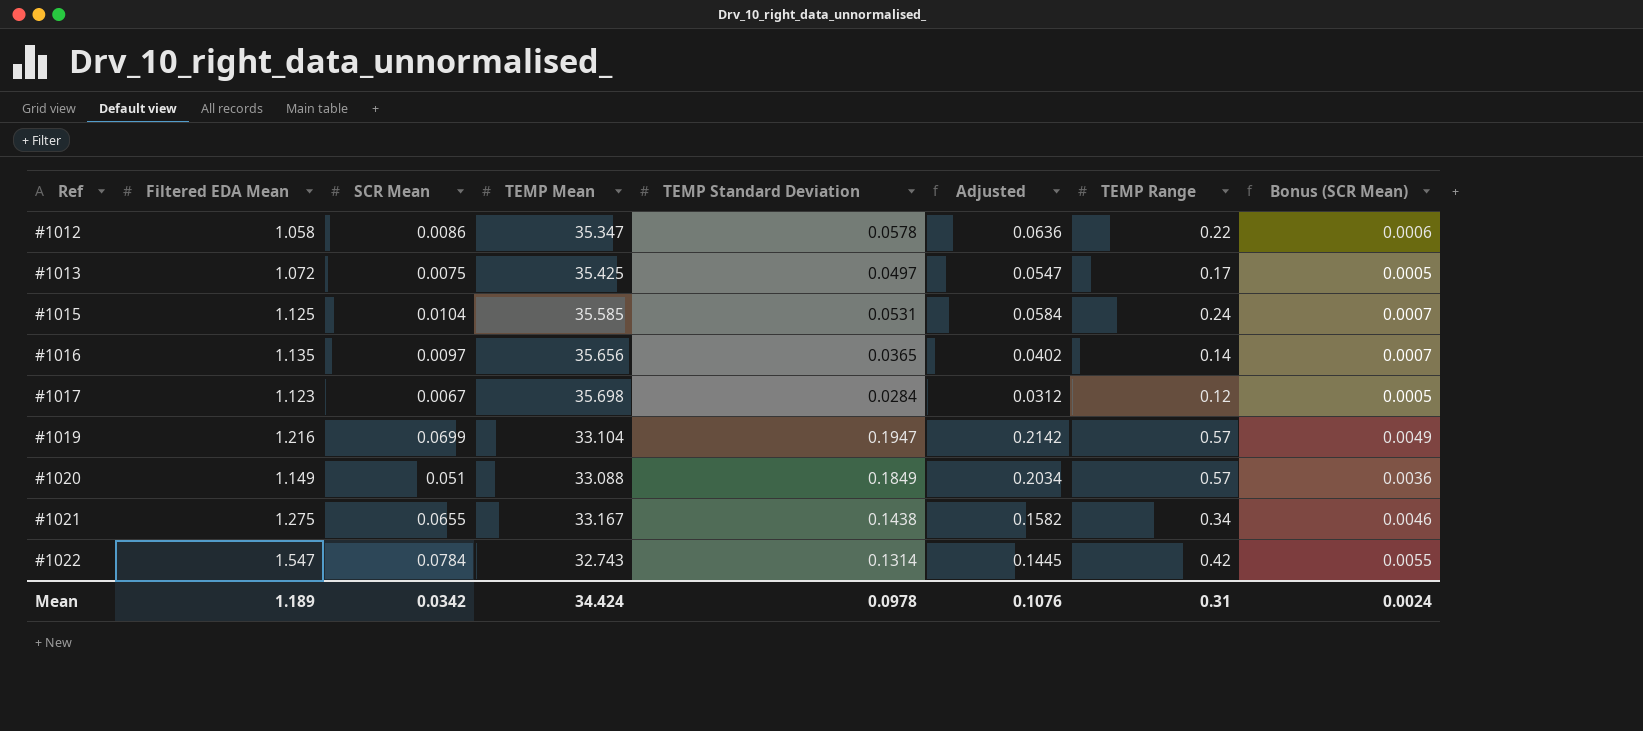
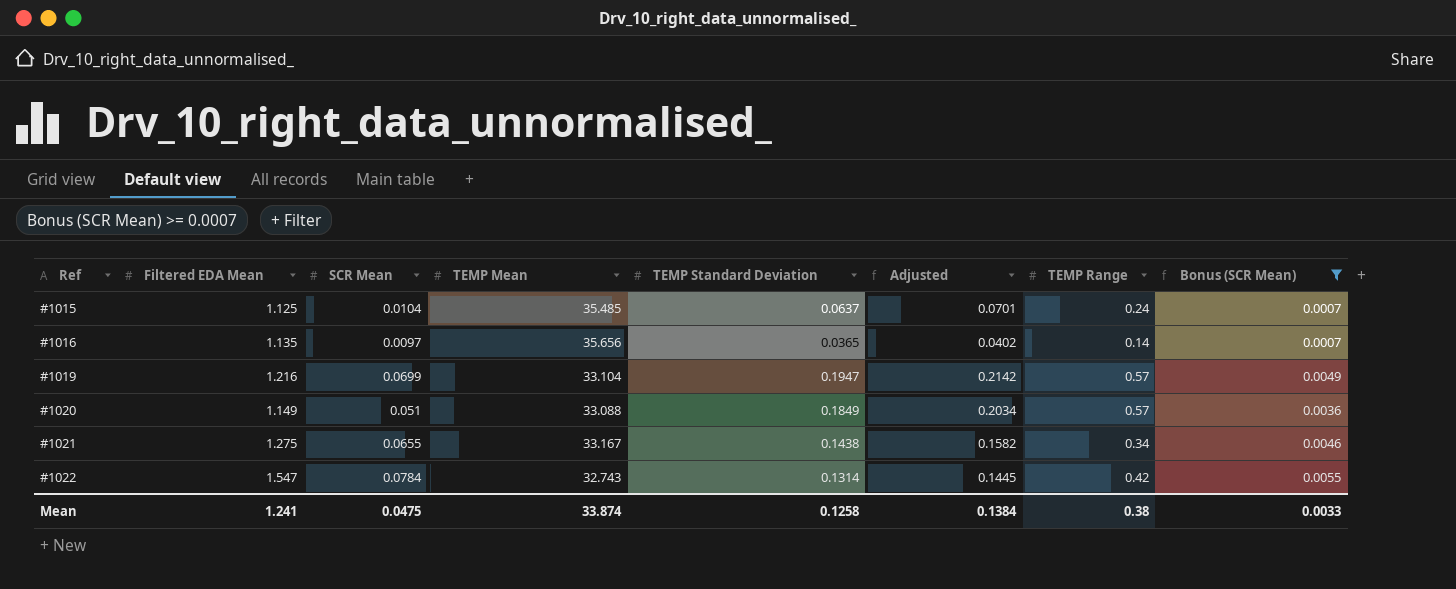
filter: none -> Bonus (SCR Mean) >= 0.0007
#1015 | TEMP Mean: 35.585 -> 35.485
#1015 | TEMP Standard Deviation: 0.0531 -> 0.0637
#1015 | Adjusted: 0.0584 -> 0.0701
Mean | Filtered EDA Mean: 1.189 -> 1.241
Mean | SCR Mean: 0.0342 -> 0.0475
Mean | TEMP Mean: 34.424 -> 33.874
Mean | TEMP Standard Deviation: 0.0978 -> 0.1258
Mean | Adjusted: 0.1076 -> 0.1384
Mean | TEMP Range: 0.31 -> 0.38
Mean | Bonus (SCR Mean): 0.0024 -> 0.0033

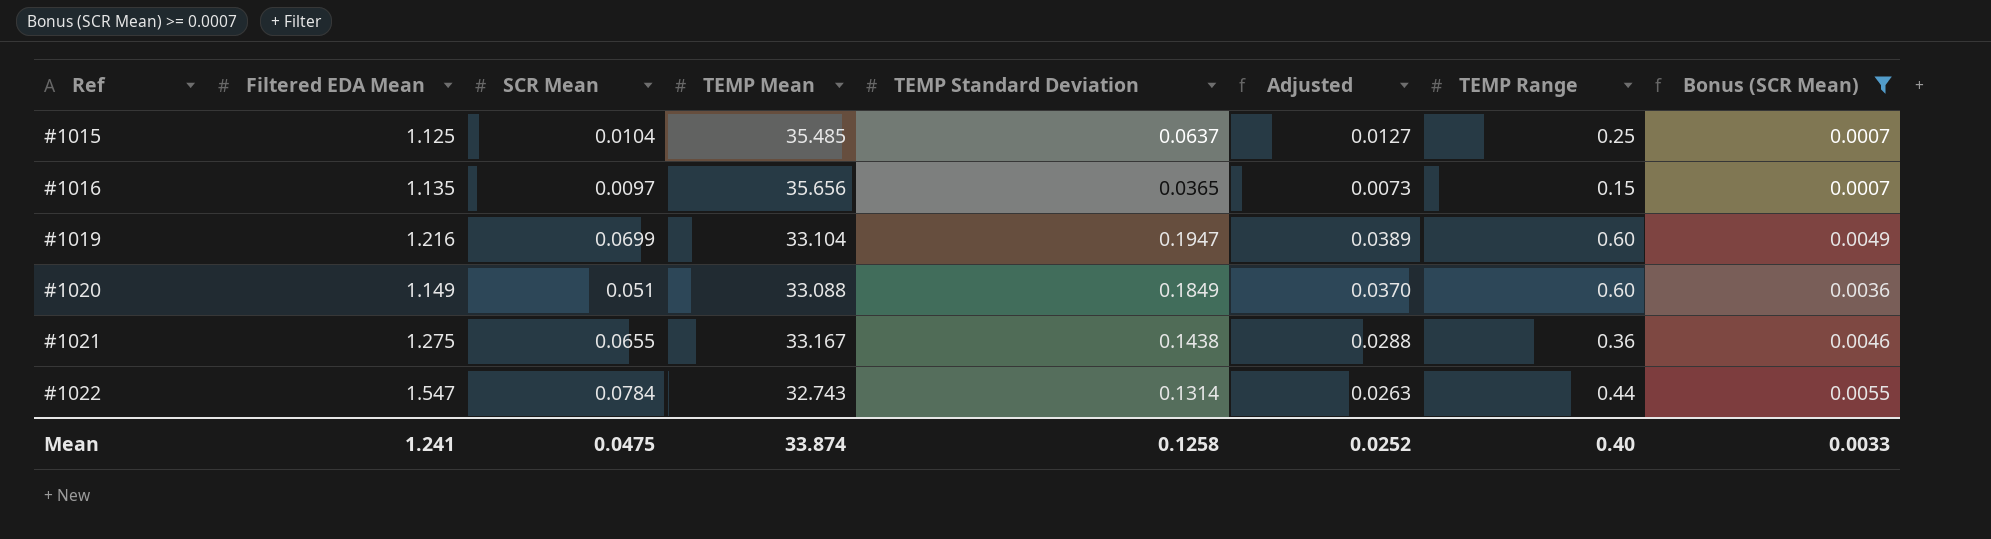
column Adjusted | formula: [TEMP Standard Deviation] * 1.1 -> [TEMP Standard Deviation] * 0.2
#1015 | TEMP Range: 0.24 -> 0.25
#1016 | TEMP Range: 0.14 -> 0.15
#1019 | TEMP Range: 0.57 -> 0.60
#1020 | TEMP Range: 0.57 -> 0.60
#1021 | TEMP Range: 0.34 -> 0.36
#1022 | TEMP Range: 0.42 -> 0.44
Mean | Adjusted: 0.1384 -> 0.0252
Mean | TEMP Range: 0.38 -> 0.40

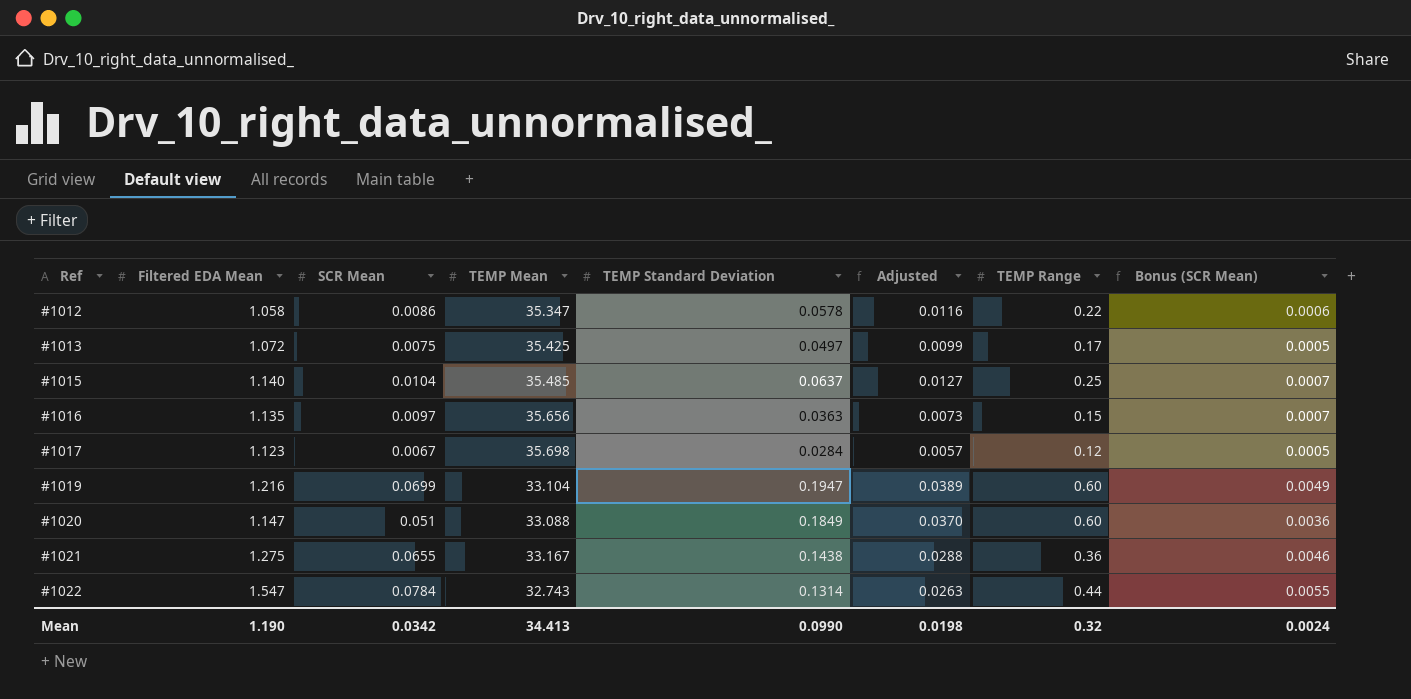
filter: Bonus (SCR Mean) >= 0.0007 -> none
#1015 | Filtered EDA Mean: 1.125 -> 1.140
#1016 | TEMP Standard Deviation: 0.0365 -> 0.0363
#1020 | Filtered EDA Mean: 1.149 -> 1.147
Mean | Filtered EDA Mean: 1.241 -> 1.190
Mean | SCR Mean: 0.0475 -> 0.0342
Mean | TEMP Mean: 33.874 -> 34.413
Mean | TEMP Standard Deviation: 0.1258 -> 0.0990
Mean | Adjusted: 0.0252 -> 0.0198
Mean | TEMP Range: 0.40 -> 0.32
Mean | Bonus (SCR Mean): 0.0033 -> 0.0024

